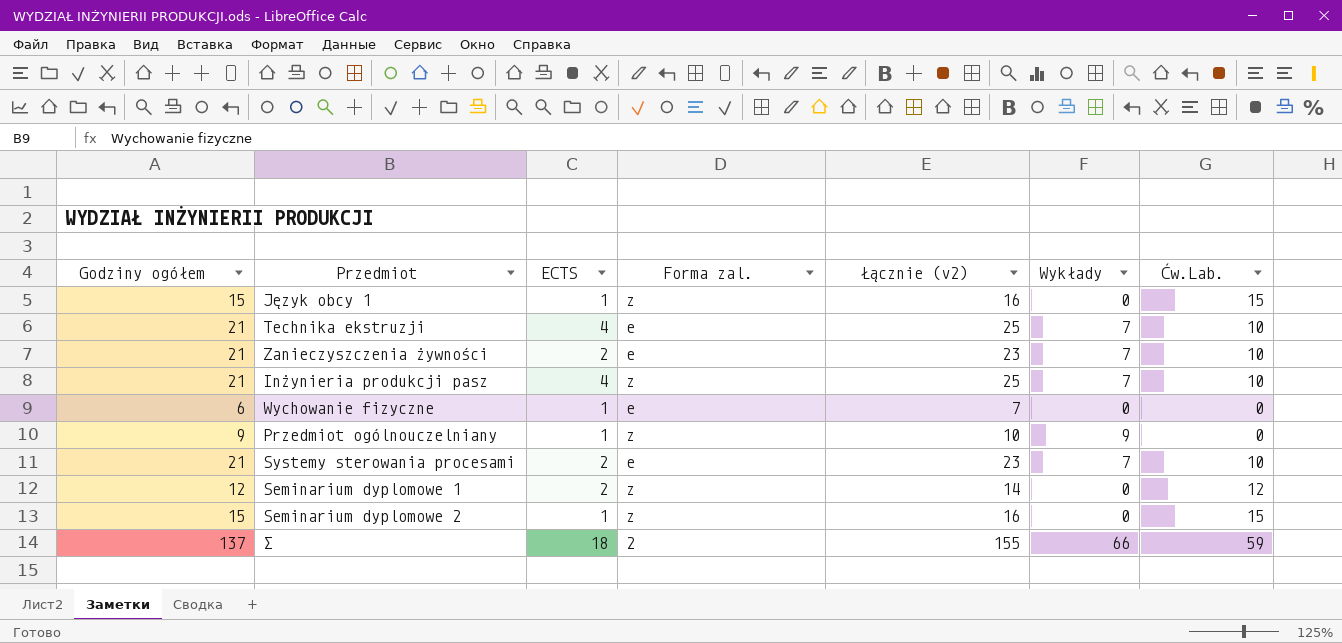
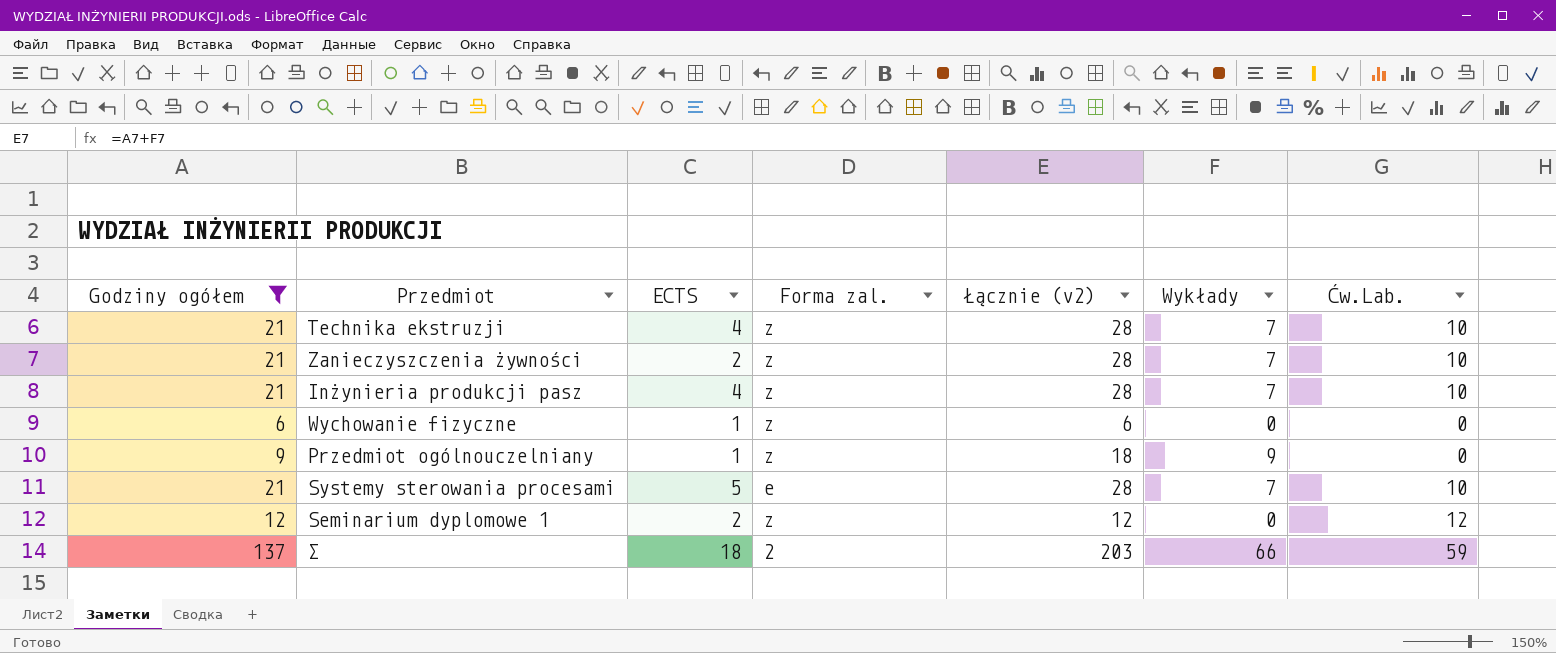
filter: none -> Godziny ogółem != 15
column Łącznie (v2) | formula: [Godziny ogółem] + [ECTS] -> [Godziny ogółem] + [Wykłady]
Technika ekstruzji | Forma zal.: e -> z
Zanieczyszczenia żywności | Forma zal.: e -> z
Wychowanie fizyczne | Forma zal.: e -> z
Systemy sterowania procesami | ECTS: 2 -> 5

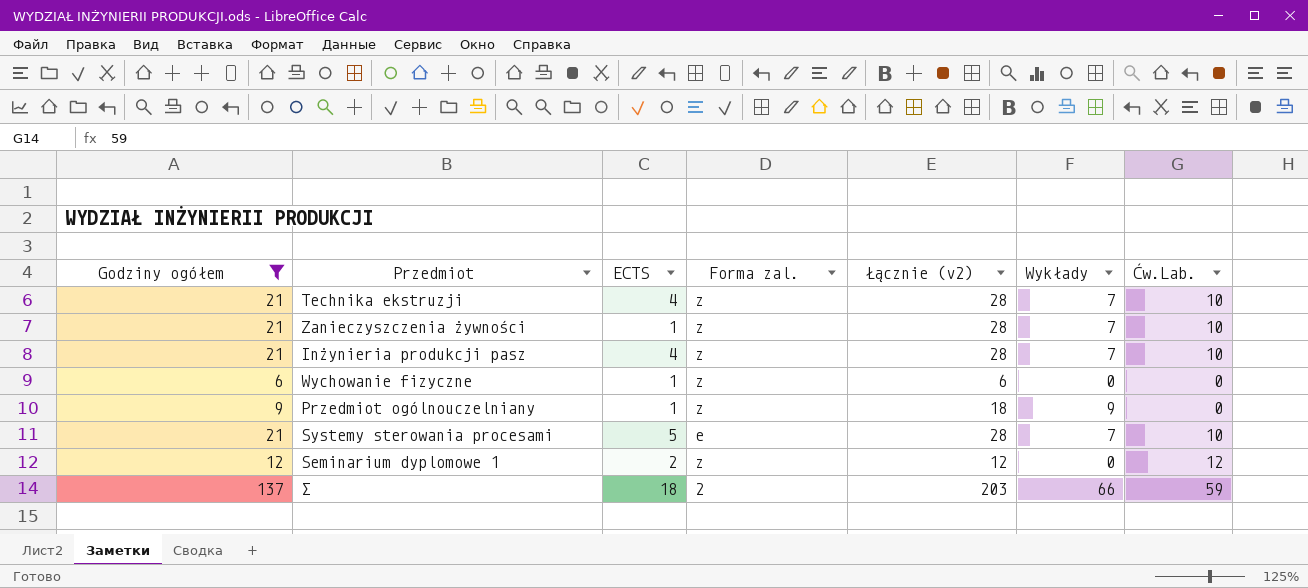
Zanieczyszczenia żywności | ECTS: 2 -> 1

